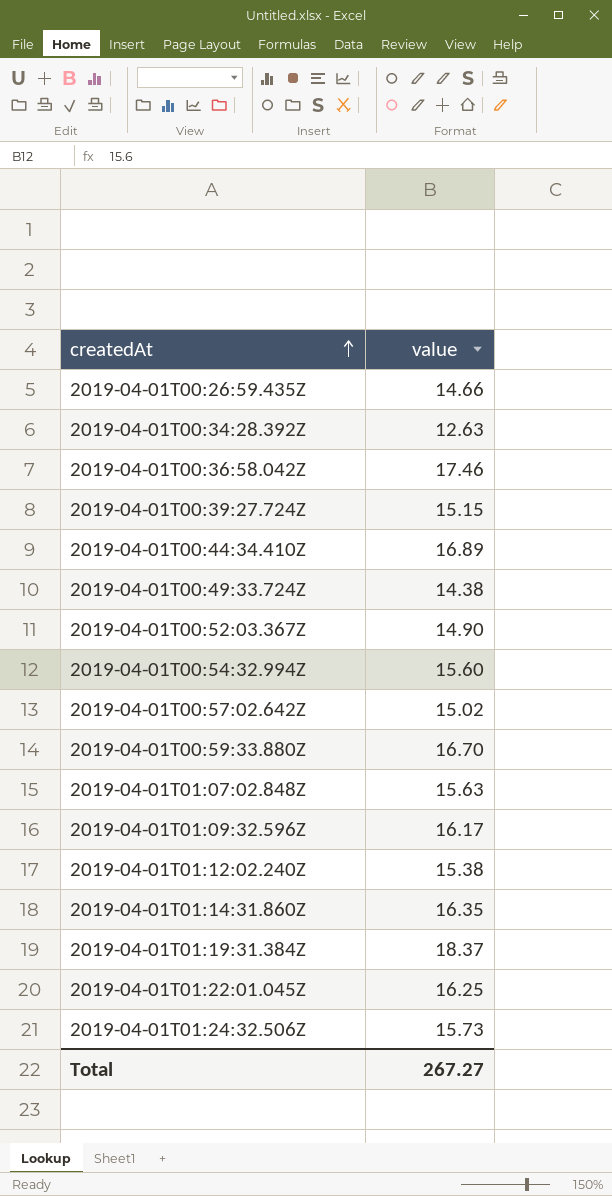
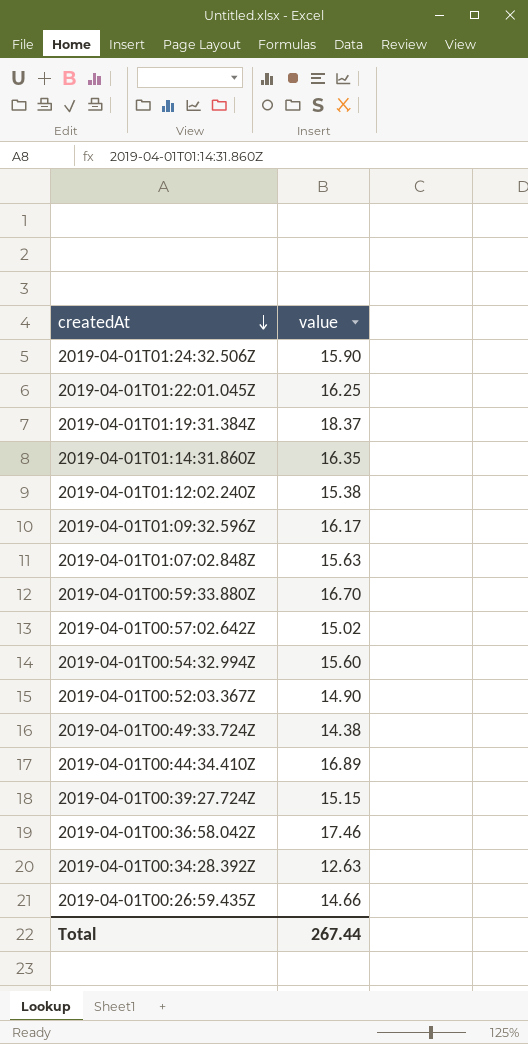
row order: createdAt ascending -> createdAt descending
2019-04-01T01:24:32.506Z | value: 15.73 -> 15.90
Total | value: 267.27 -> 267.44

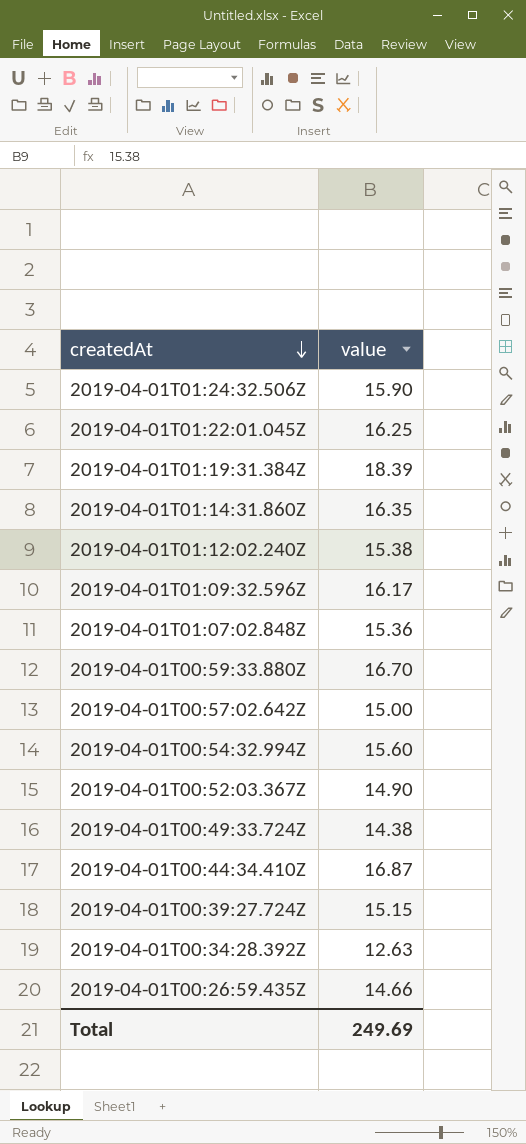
row 2019-04-01T00:36:58.042Z: 17.46 -> none
2019-04-01T01:19:31.384Z | value: 18.37 -> 18.39
2019-04-01T01:07:02.848Z | value: 15.63 -> 15.36
2019-04-01T00:57:02.642Z | value: 15.02 -> 15.00
2019-04-01T00:44:34.410Z | value: 16.89 -> 16.87
Total | value: 267.44 -> 249.69

